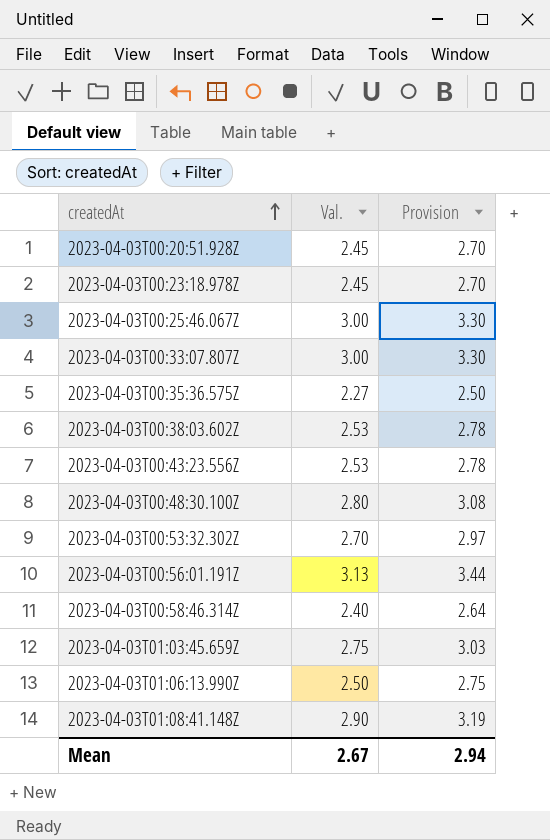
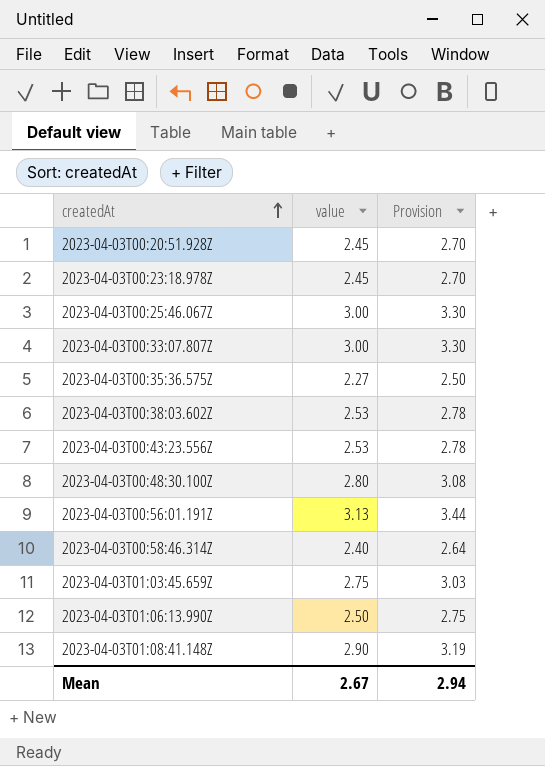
column name: Val. -> value
row 2023-04-03T00:53:32.302Z: 2.70 | 2.97 -> none

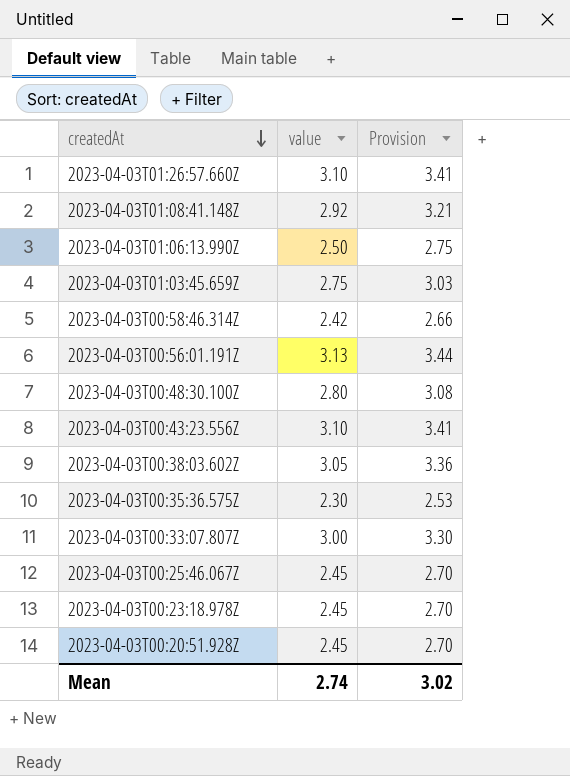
row order: createdAt ascending -> createdAt descending
row 2023-04-03T01:26:57.660Z: none -> 3.10 | 3.41
2023-04-03T01:08:41.148Z | value: 2.90 -> 2.92
2023-04-03T01:08:41.148Z | Provision: 3.19 -> 3.21
2023-04-03T00:58:46.314Z | value: 2.40 -> 2.42
2023-04-03T00:58:46.314Z | Provision: 2.64 -> 2.66
2023-04-03T00:43:23.556Z | value: 2.53 -> 3.10
2023-04-03T00:43:23.556Z | Provision: 2.78 -> 3.41
2023-04-03T00:38:03.602Z | value: 2.53 -> 3.05
2023-04-03T00:38:03.602Z | Provision: 2.78 -> 3.36
2023-04-03T00:35:36.575Z | value: 2.27 -> 2.30
2023-04-03T00:35:36.575Z | Provision: 2.50 -> 2.53
2023-04-03T00:25:46.067Z | value: 3.00 -> 2.45
2023-04-03T00:25:46.067Z | Provision: 3.30 -> 2.70
Mean | value: 2.67 -> 2.74
Mean | Provision: 2.94 -> 3.02

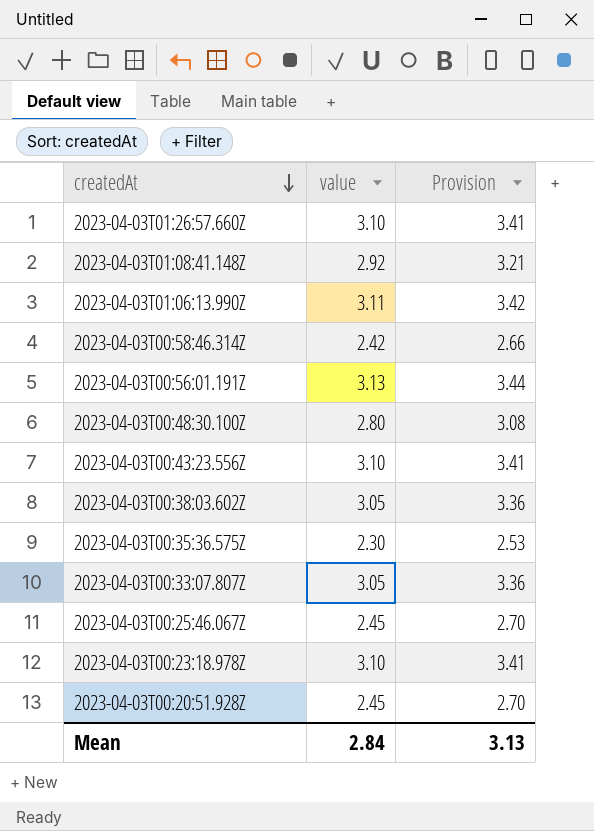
row 2023-04-03T01:03:45.659Z: 2.75 | 3.03 -> none
2023-04-03T01:06:13.990Z | value: 2.50 -> 3.11
2023-04-03T01:06:13.990Z | Provision: 2.75 -> 3.42
2023-04-03T00:33:07.807Z | value: 3.00 -> 3.05
2023-04-03T00:33:07.807Z | Provision: 3.30 -> 3.36
2023-04-03T00:23:18.978Z | value: 2.45 -> 3.10
2023-04-03T00:23:18.978Z | Provision: 2.70 -> 3.41
Mean | value: 2.74 -> 2.84
Mean | Provision: 3.02 -> 3.13

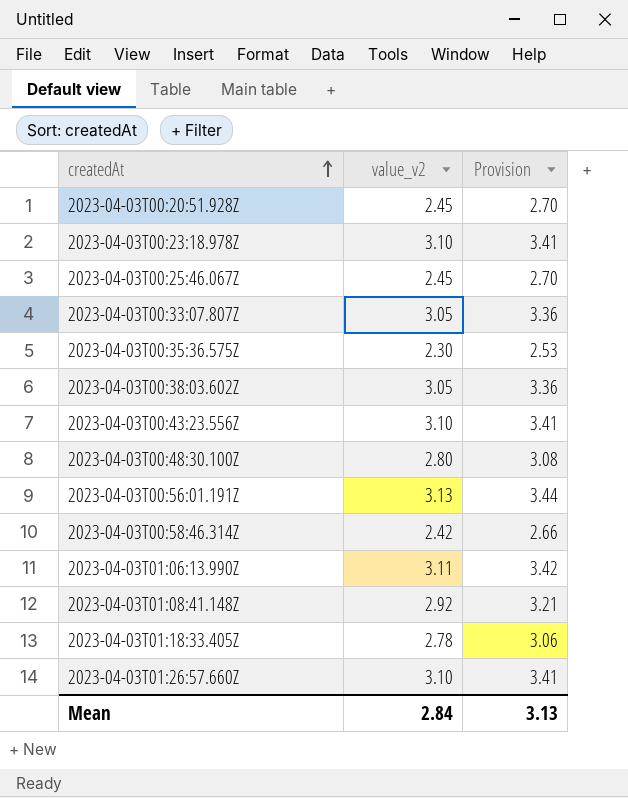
row order: createdAt descending -> createdAt ascending
column name: value -> value_v2
row 2023-04-03T01:18:33.405Z: none -> 2.78 | 3.06

